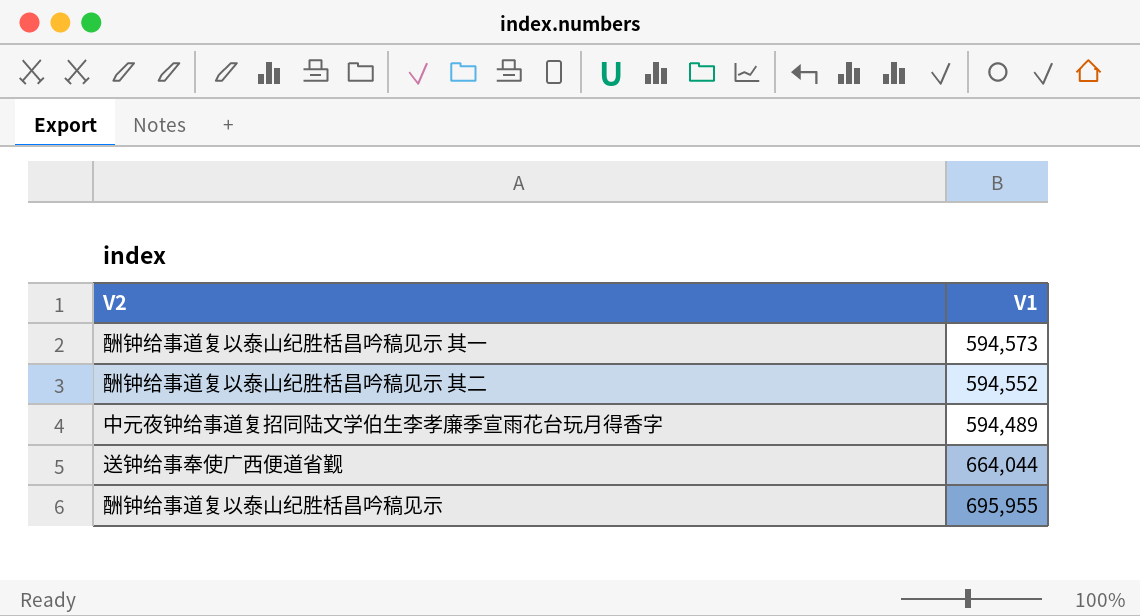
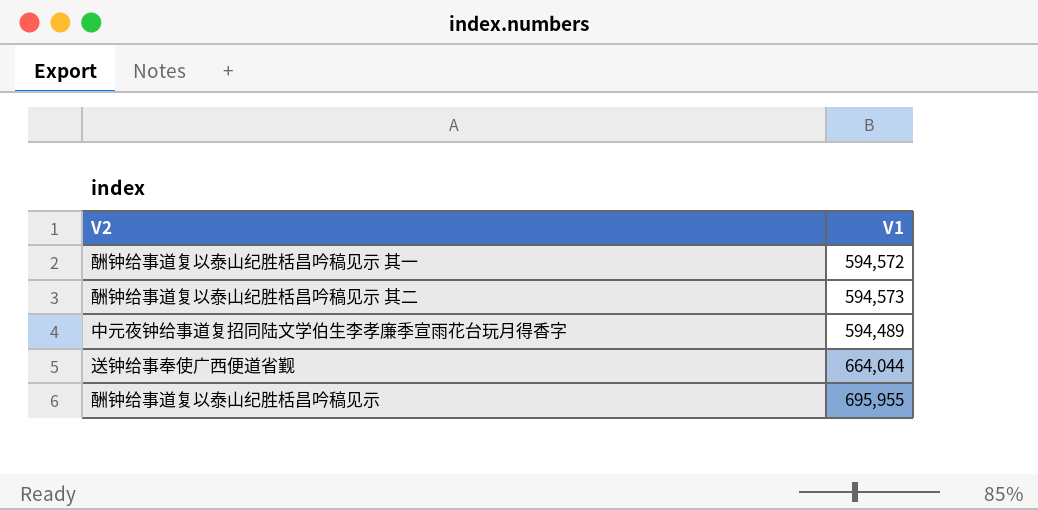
酬钟给事道复以泰山纪胜栝昌吟稿见示 其一 | V1: 594,573 -> 594,572
酬钟给事道复以泰山纪胜栝昌吟稿见示 其二 | V1: 594,552 -> 594,573

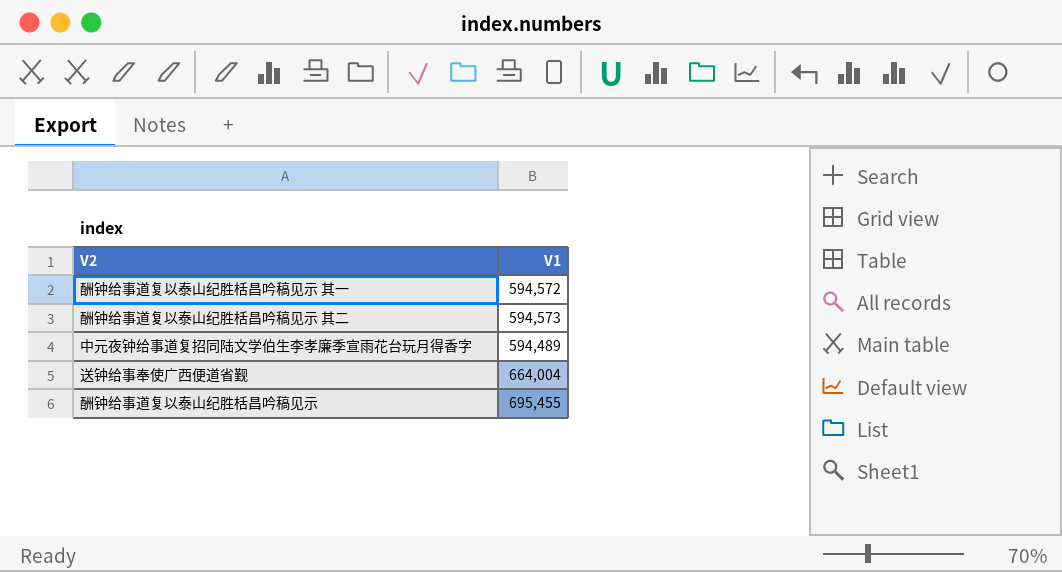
送钟给事奉使广西便道省觐 | V1: 664,044 -> 664,004
酬钟给事道复以泰山纪胜栝昌吟稿见示 | V1: 695,955 -> 695,455

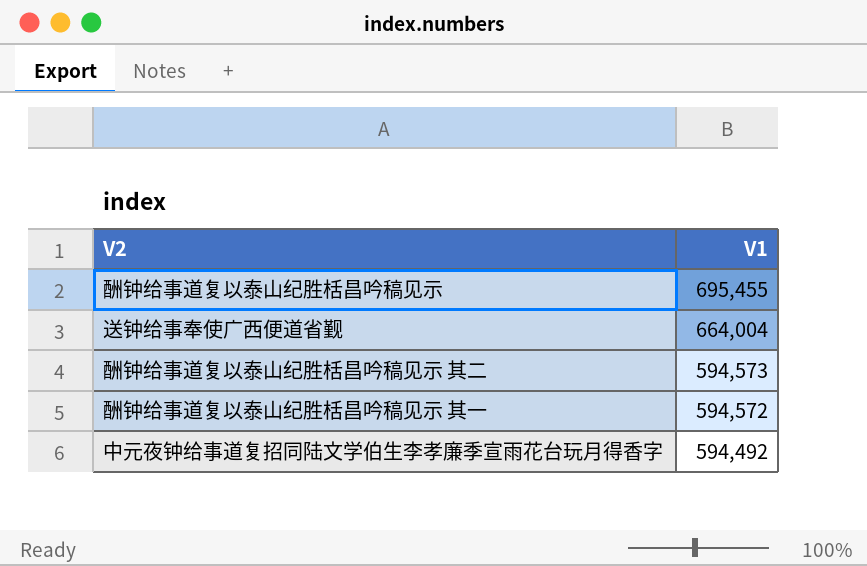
row order: none -> V1 descending
中元夜钟给事道复招同陆文学伯生李孝廉季宣雨花台玩月得香字 | V1: 594,489 -> 594,492

